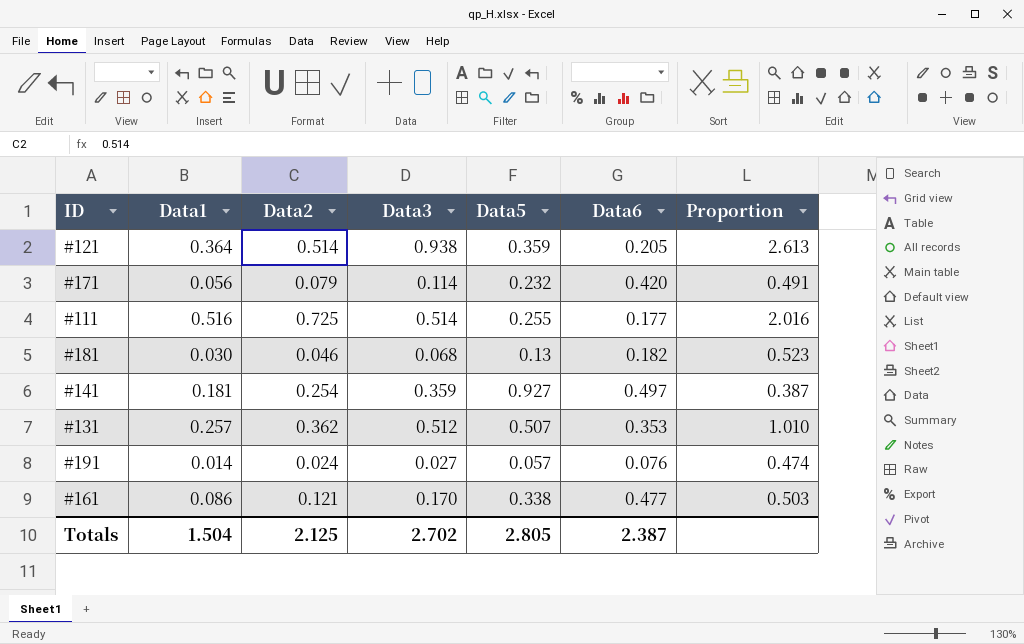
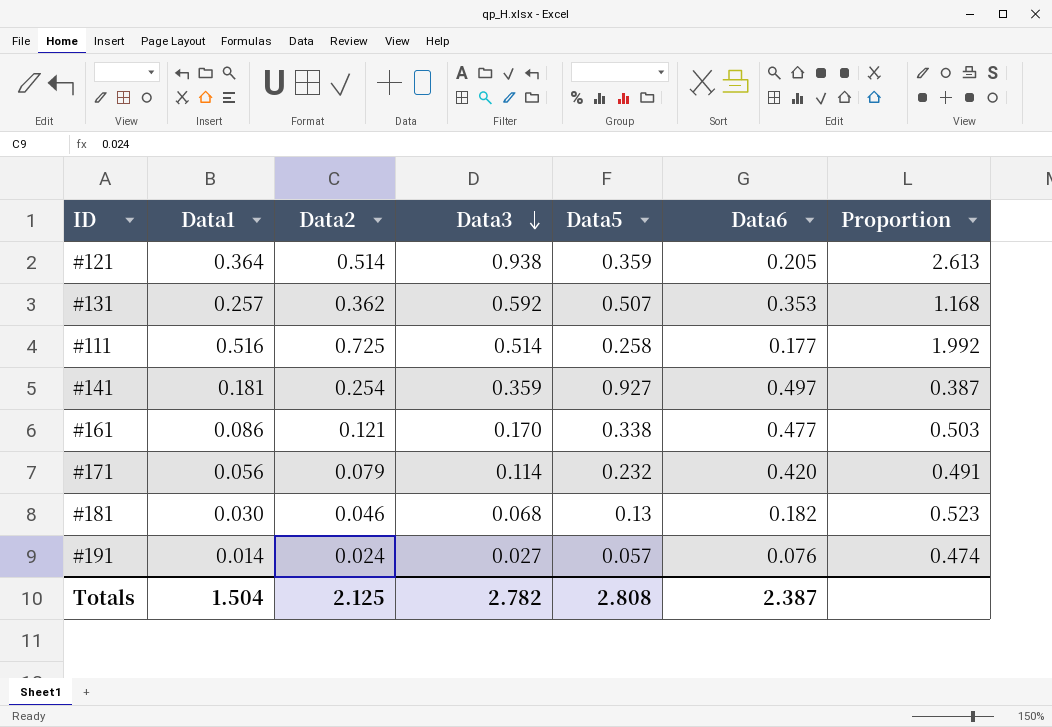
row order: none -> Data3 descending
#131 | Data3: 0.512 -> 0.592
#131 | Proportion: 1.010 -> 1.168
#111 | Data5: 0.255 -> 0.258
#111 | Proportion: 2.016 -> 1.992
Totals | Data3: 2.702 -> 2.782
Totals | Data5: 2.805 -> 2.808

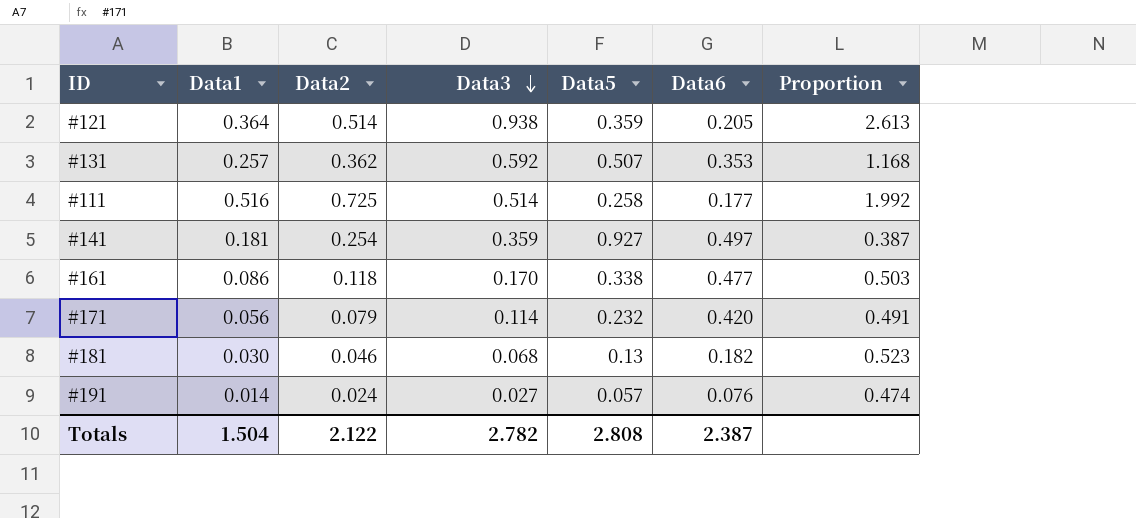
#161 | Data2: 0.121 -> 0.118
Totals | Data2: 2.125 -> 2.122

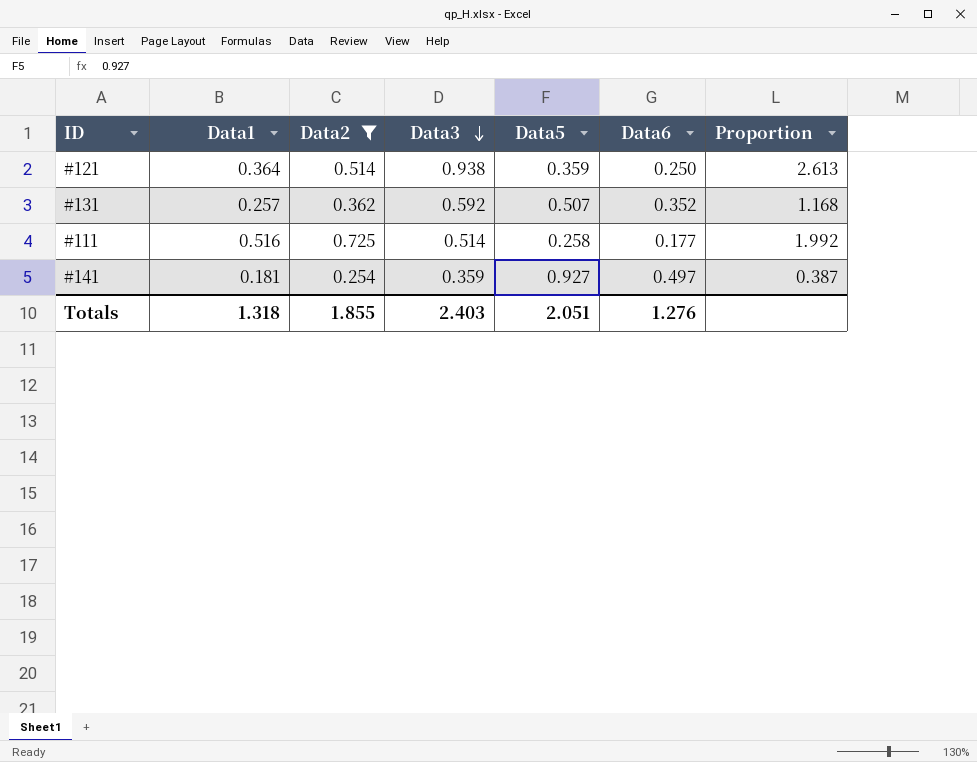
filter: none -> Data2 >= 0.254
#121 | Data6: 0.205 -> 0.250
#131 | Data6: 0.353 -> 0.352
Totals | Data1: 1.504 -> 1.318
Totals | Data2: 2.122 -> 1.855
Totals | Data3: 2.782 -> 2.403
Totals | Data5: 2.808 -> 2.051
Totals | Data6: 2.387 -> 1.276

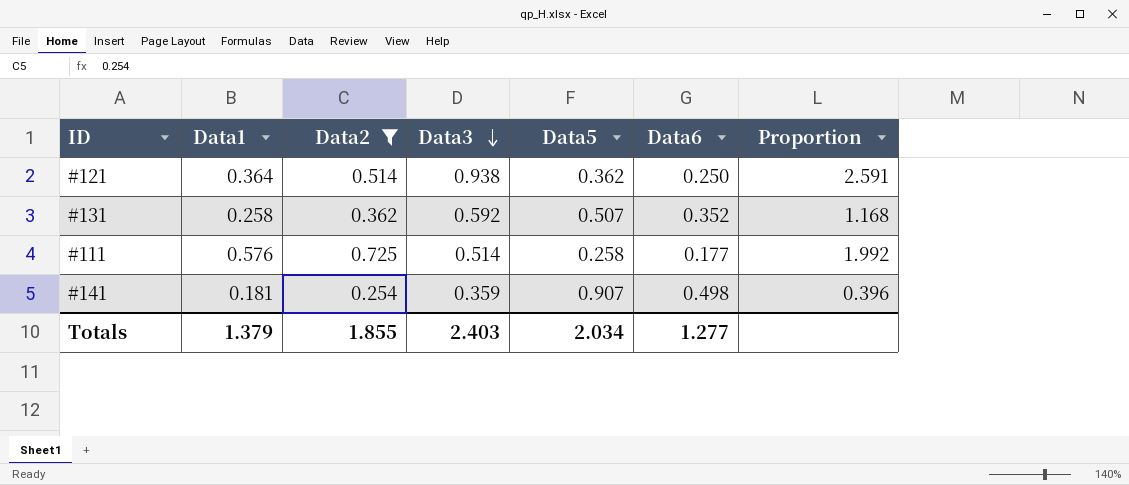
#121 | Data5: 0.359 -> 0.362
#121 | Proportion: 2.613 -> 2.591
#131 | Data1: 0.257 -> 0.258
#111 | Data1: 0.516 -> 0.576
#141 | Data5: 0.927 -> 0.907
#141 | Data6: 0.497 -> 0.498
#141 | Proportion: 0.387 -> 0.396
Totals | Data1: 1.318 -> 1.379
Totals | Data5: 2.051 -> 2.034
Totals | Data6: 1.276 -> 1.277

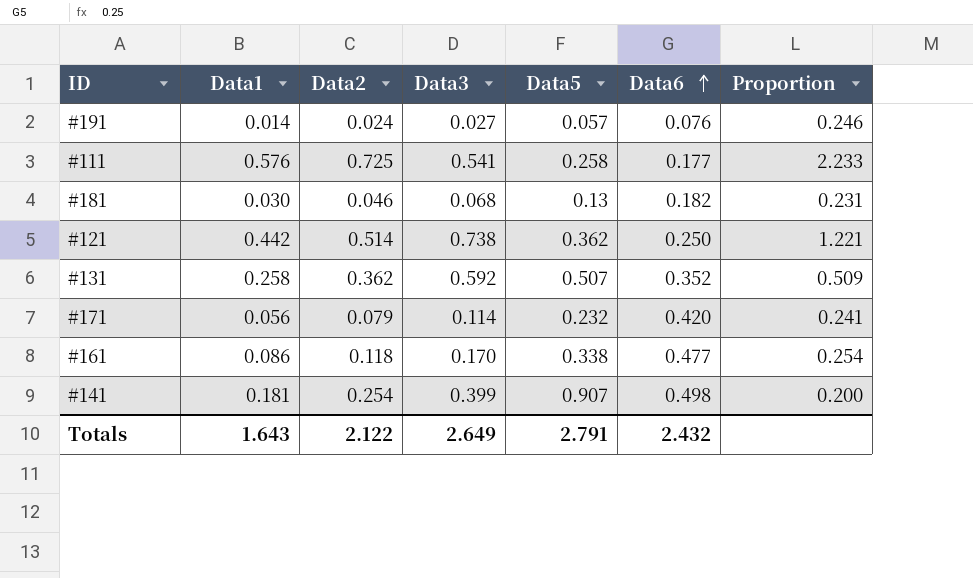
filter: Data2 >= 0.254 -> none
row order: Data3 descending -> Data6 ascending
column Proportion | formula: [Data3] / [Data5] -> [Data1] / [Data5]
#111 | Data3: 0.514 -> 0.541
#121 | Data1: 0.364 -> 0.442
#121 | Data3: 0.938 -> 0.738
#141 | Data3: 0.359 -> 0.399
Totals | Data1: 1.379 -> 1.643
Totals | Data2: 1.855 -> 2.122
Totals | Data3: 2.403 -> 2.649
Totals | Data5: 2.034 -> 2.791
Totals | Data6: 1.277 -> 2.432

